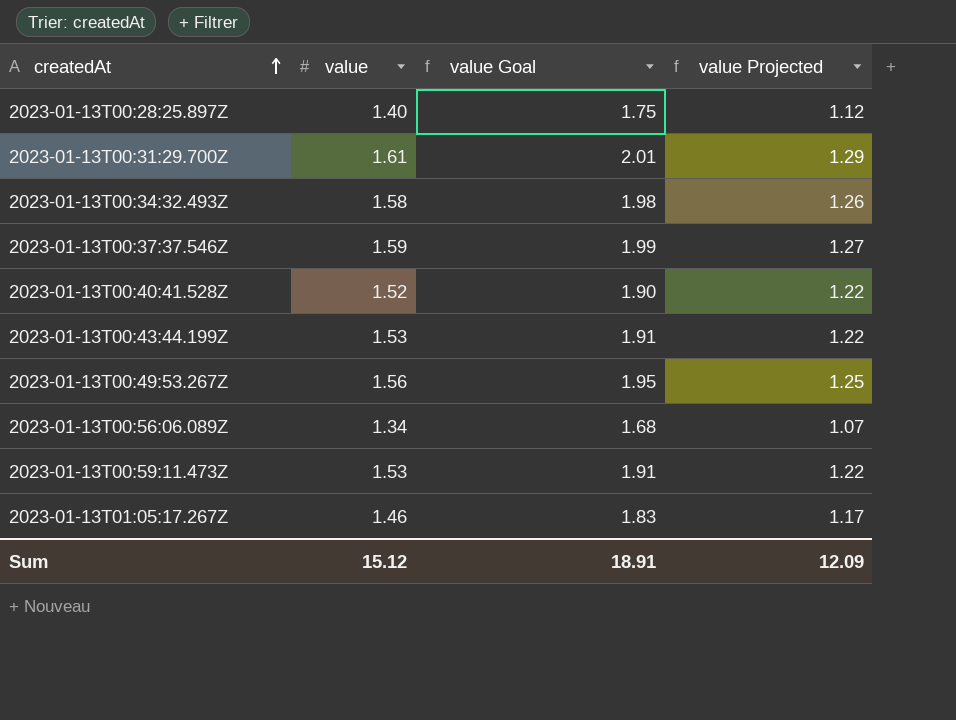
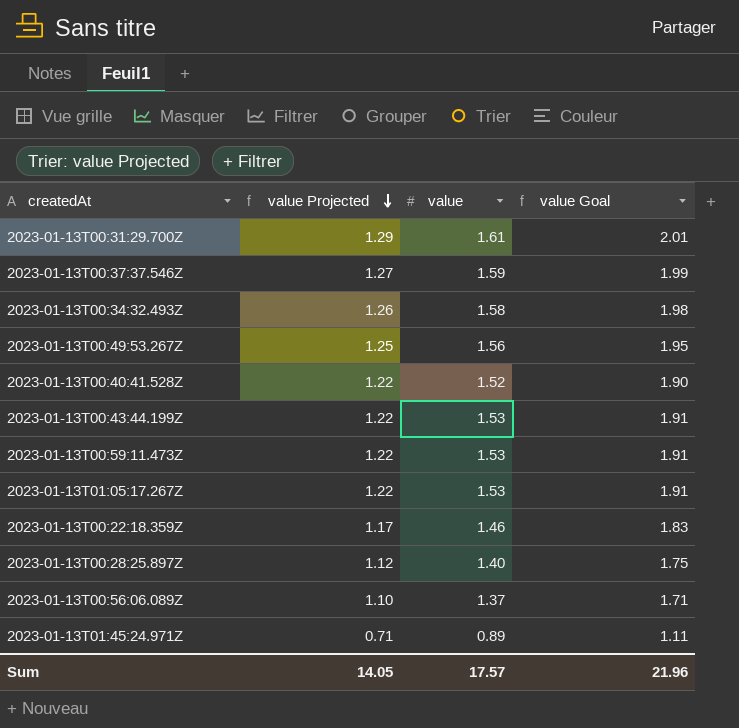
row order: createdAt ascending -> value Projected descending
column value Projected | position: 4 -> 2
2023-01-13T01:05:17.267Z | value Projected: 1.17 -> 1.22
2023-01-13T01:05:17.267Z | value: 1.46 -> 1.53
2023-01-13T01:05:17.267Z | value Goal: 1.83 -> 1.91
row 2023-01-13T00:22:18.359Z: none -> 1.17 | 1.46 | 1.83
2023-01-13T00:56:06.089Z | value Projected: 1.07 -> 1.10
2023-01-13T00:56:06.089Z | value: 1.34 -> 1.37
2023-01-13T00:56:06.089Z | value Goal: 1.68 -> 1.71
row 2023-01-13T01:45:24.971Z: none -> 0.71 | 0.89 | 1.11
Sum | value Projected: 12.09 -> 14.05
Sum | value: 15.12 -> 17.57
Sum | value Goal: 18.91 -> 21.96

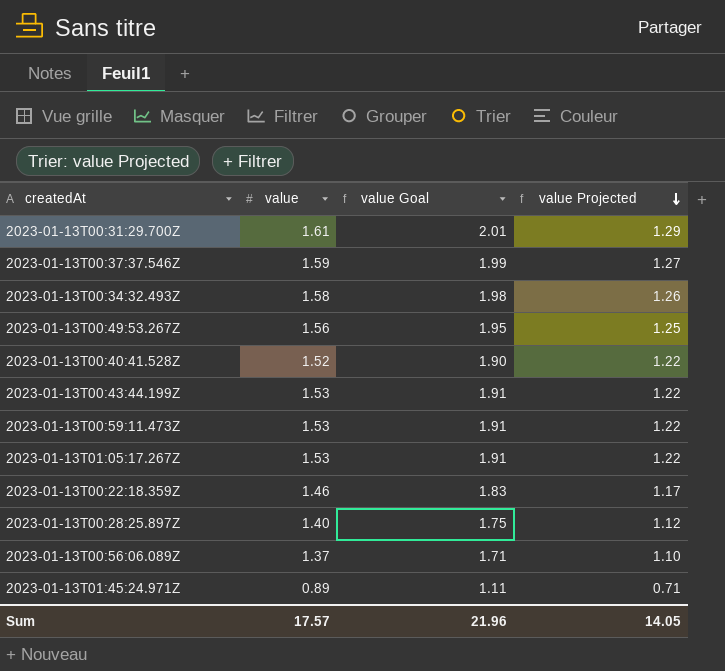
column value Projected | position: 2 -> 4

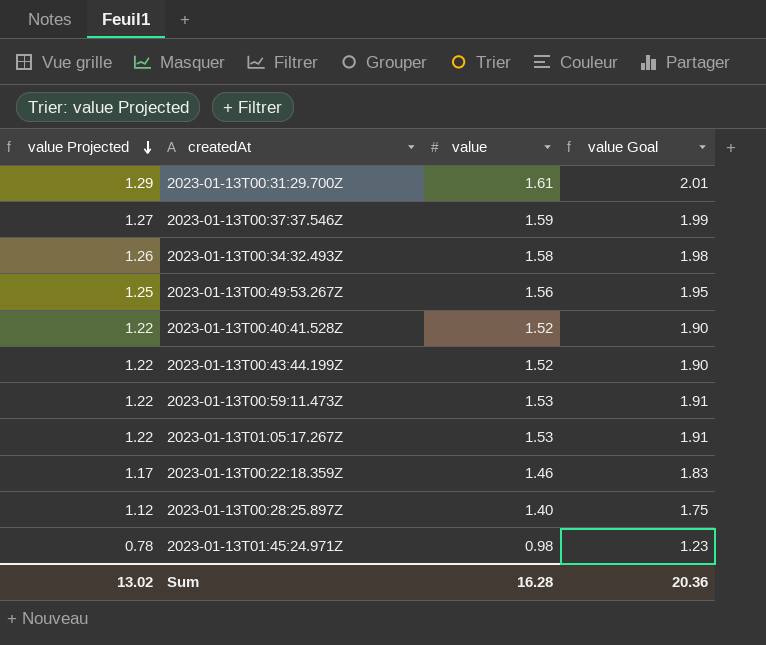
column value Projected | position: 4 -> 1
row 2023-01-13T00:56:06.089Z: 1.37 | 1.71 | 1.10 -> none
2023-01-13T00:43:44.199Z | value: 1.53 -> 1.52
2023-01-13T00:43:44.199Z | value Goal: 1.91 -> 1.90
2023-01-13T01:45:24.971Z | value Projected: 0.71 -> 0.78
2023-01-13T01:45:24.971Z | value: 0.89 -> 0.98
2023-01-13T01:45:24.971Z | value Goal: 1.11 -> 1.23
Sum | value Projected: 14.05 -> 13.02
Sum | value: 17.57 -> 16.28
Sum | value Goal: 21.96 -> 20.36

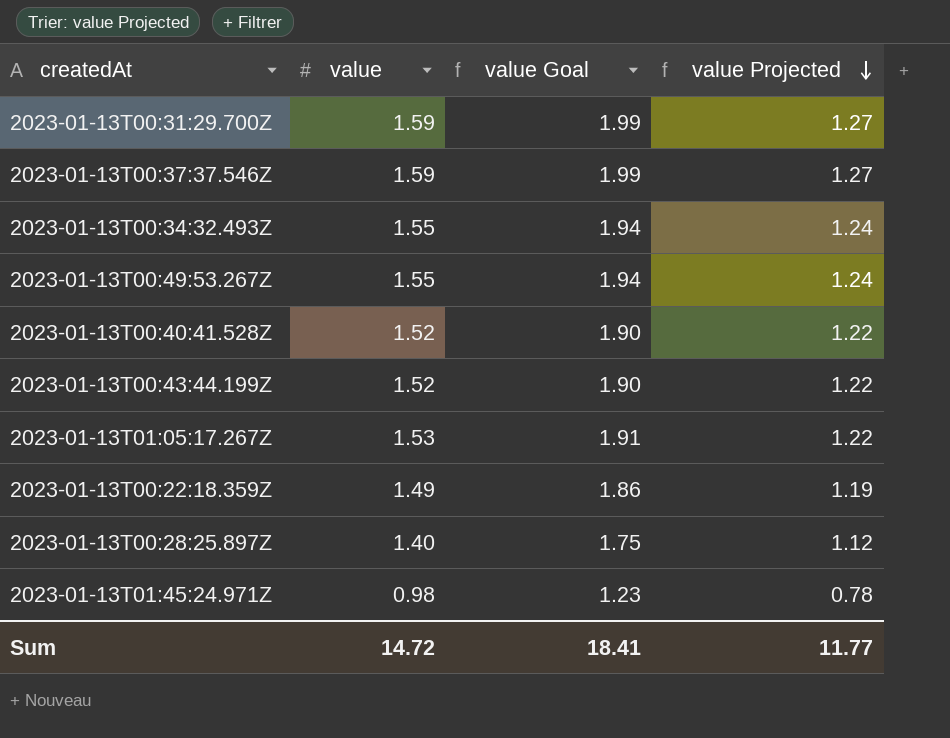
column value Projected | position: 1 -> 4
row 2023-01-13T00:59:11.473Z: 1.22 | 1.53 | 1.91 -> none
2023-01-13T00:31:29.700Z | value: 1.61 -> 1.59
2023-01-13T00:31:29.700Z | value Goal: 2.01 -> 1.99
2023-01-13T00:31:29.700Z | value Projected: 1.29 -> 1.27
2023-01-13T00:34:32.493Z | value: 1.58 -> 1.55
2023-01-13T00:34:32.493Z | value Goal: 1.98 -> 1.94
2023-01-13T00:34:32.493Z | value Projected: 1.26 -> 1.24
2023-01-13T00:49:53.267Z | value: 1.56 -> 1.55
2023-01-13T00:49:53.267Z | value Goal: 1.95 -> 1.94
2023-01-13T00:49:53.267Z | value Projected: 1.25 -> 1.24
2023-01-13T00:22:18.359Z | value: 1.46 -> 1.49
2023-01-13T00:22:18.359Z | value Goal: 1.83 -> 1.86
2023-01-13T00:22:18.359Z | value Projected: 1.17 -> 1.19
Sum | value: 16.28 -> 14.72
Sum | value Goal: 20.36 -> 18.41
Sum | value Projected: 13.02 -> 11.77

